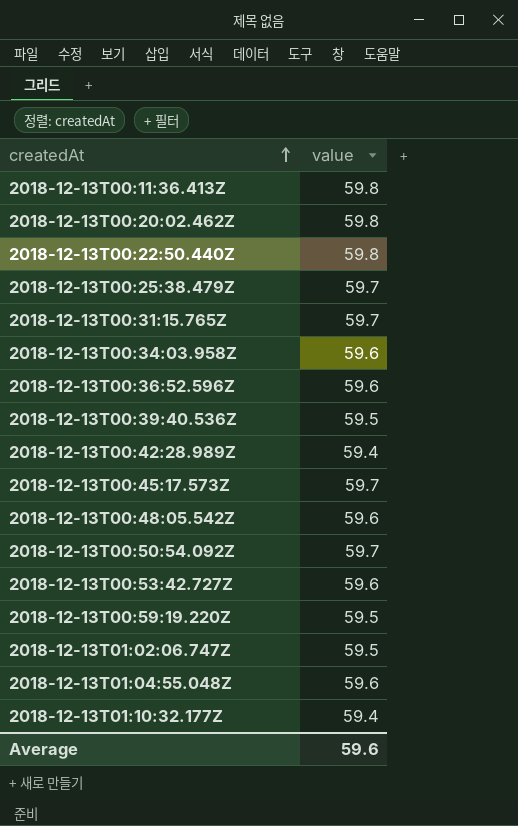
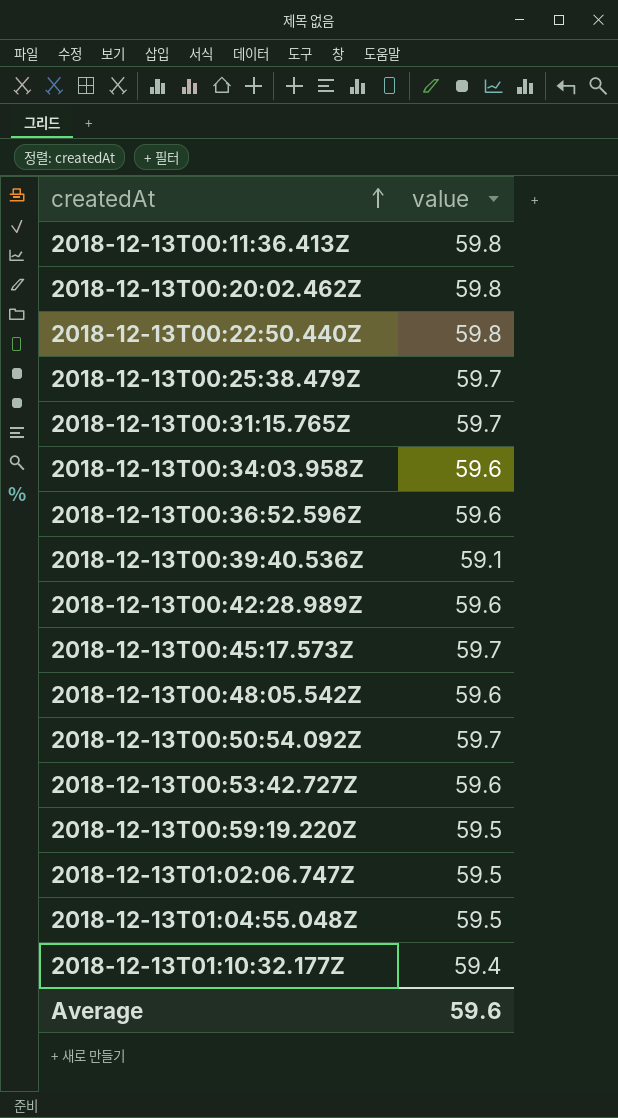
2018-12-13T00:39:40.536Z | value: 59.5 -> 59.1
2018-12-13T00:42:28.989Z | value: 59.4 -> 59.6
2018-12-13T01:04:55.048Z | value: 59.6 -> 59.5

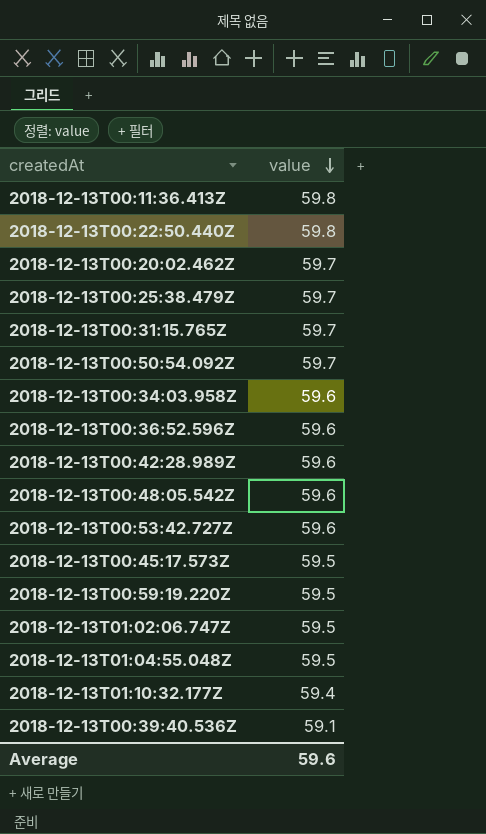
row order: createdAt ascending -> value descending
2018-12-13T00:20:02.462Z | value: 59.8 -> 59.7
2018-12-13T00:45:17.573Z | value: 59.7 -> 59.5

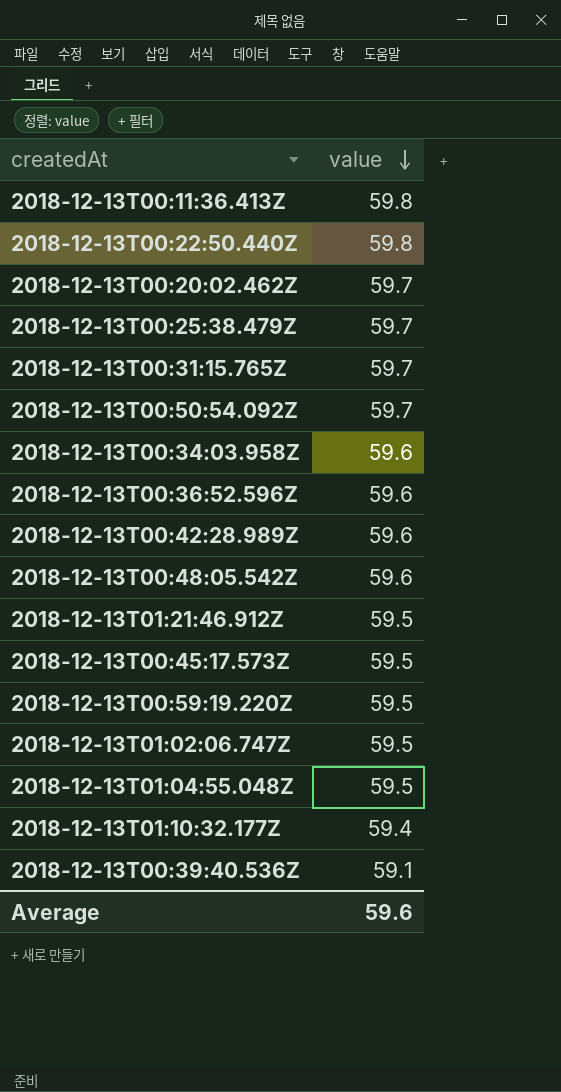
row 2018-12-13T00:53:42.727Z: 59.6 -> none
row 2018-12-13T01:21:46.912Z: none -> 59.5

